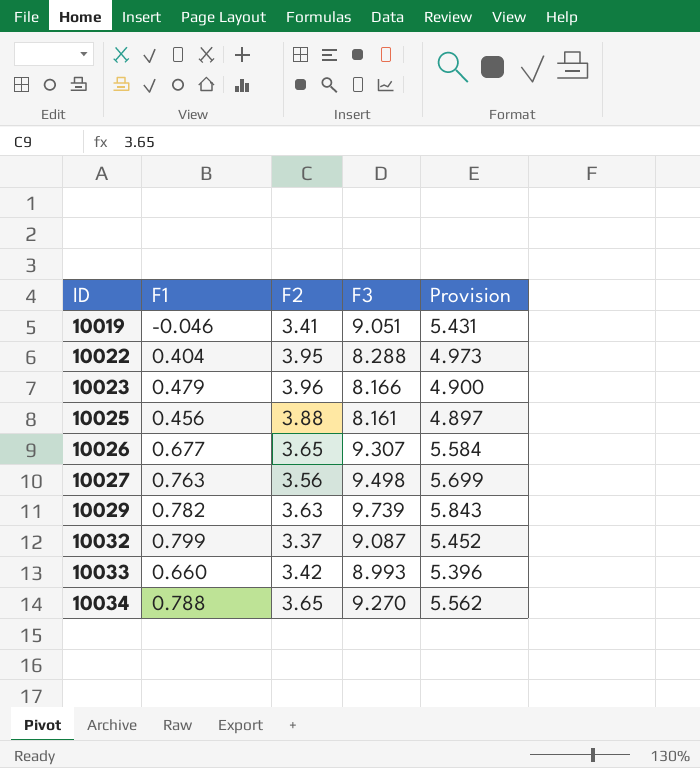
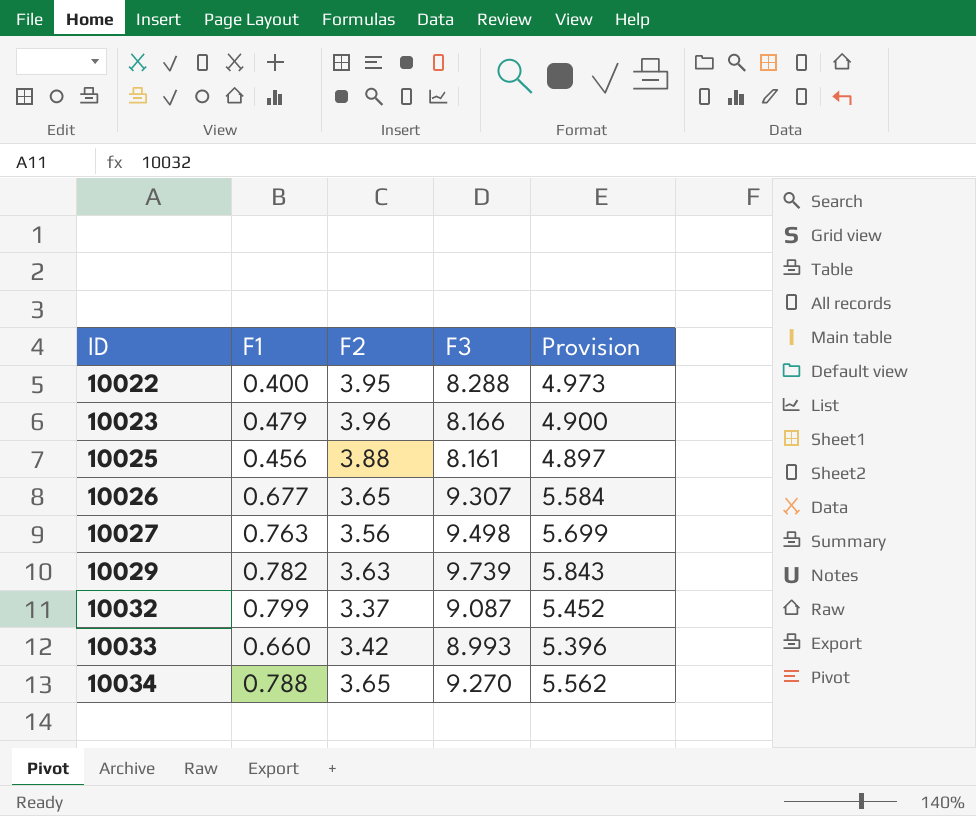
row 10019: -0.046 | 3.41 | 9.051 | 5.431 -> none
10022 | F1: 0.404 -> 0.400

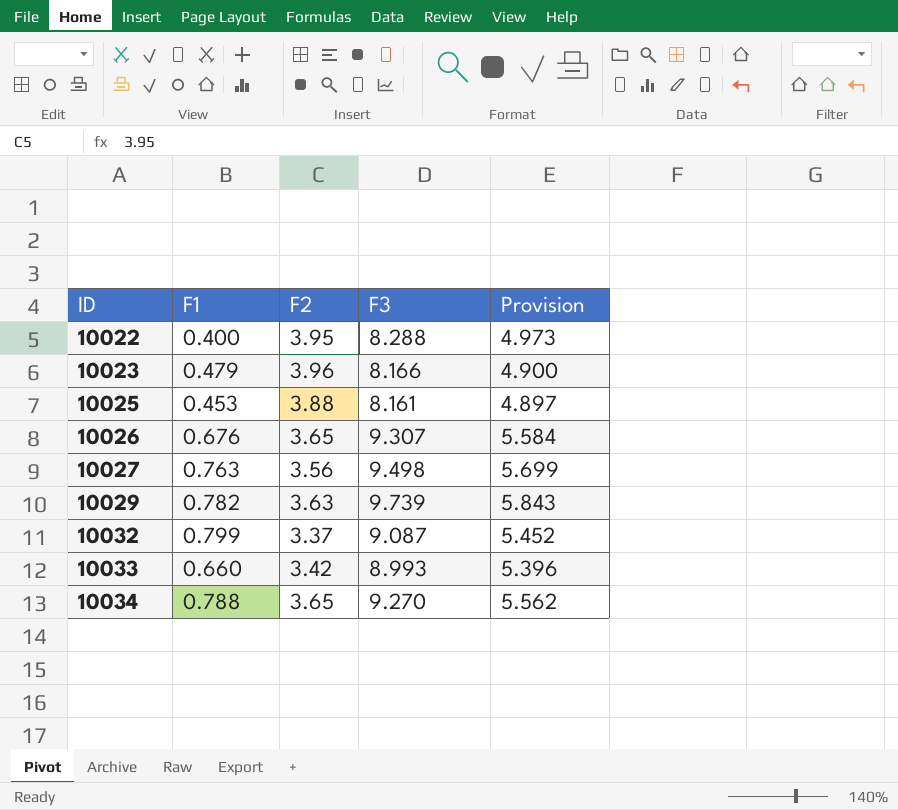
10025 | F1: 0.456 -> 0.453
10026 | F1: 0.677 -> 0.676

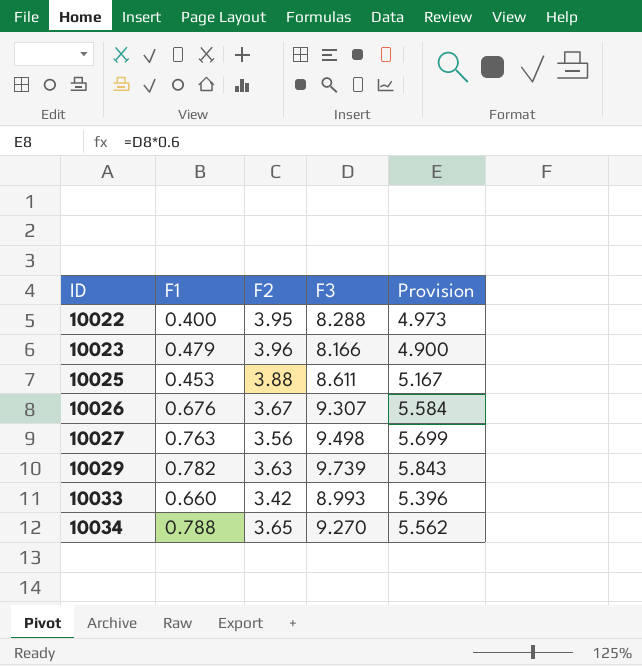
row 10032: 0.799 | 3.37 | 9.087 | 5.452 -> none
10025 | F3: 8.161 -> 8.611
10025 | Provision: 4.897 -> 5.167
10026 | F2: 3.65 -> 3.67

